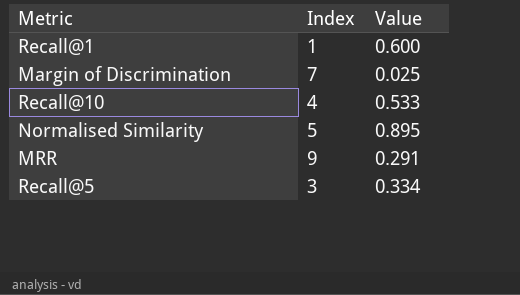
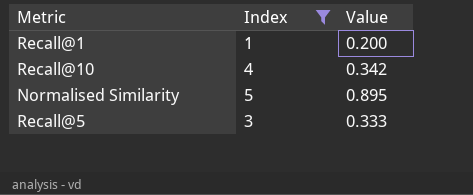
filter: none -> Index <= 5
Recall@1 | Value: 0.600 -> 0.200
Recall@10 | Value: 0.533 -> 0.342
Recall@5 | Value: 0.334 -> 0.333

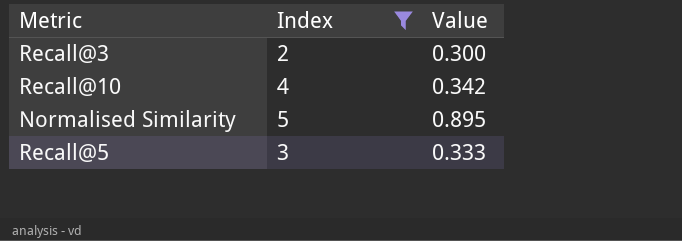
row Recall@1: 1 | 0.200 -> none
row Recall@3: none -> 2 | 0.300

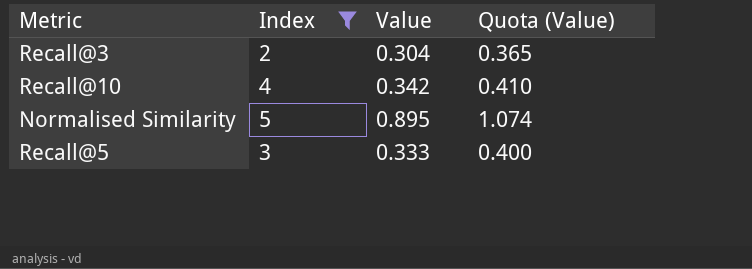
column Quota (Value) | formula: none -> [Value] * 1.2
Recall@3 | Value: 0.300 -> 0.304

